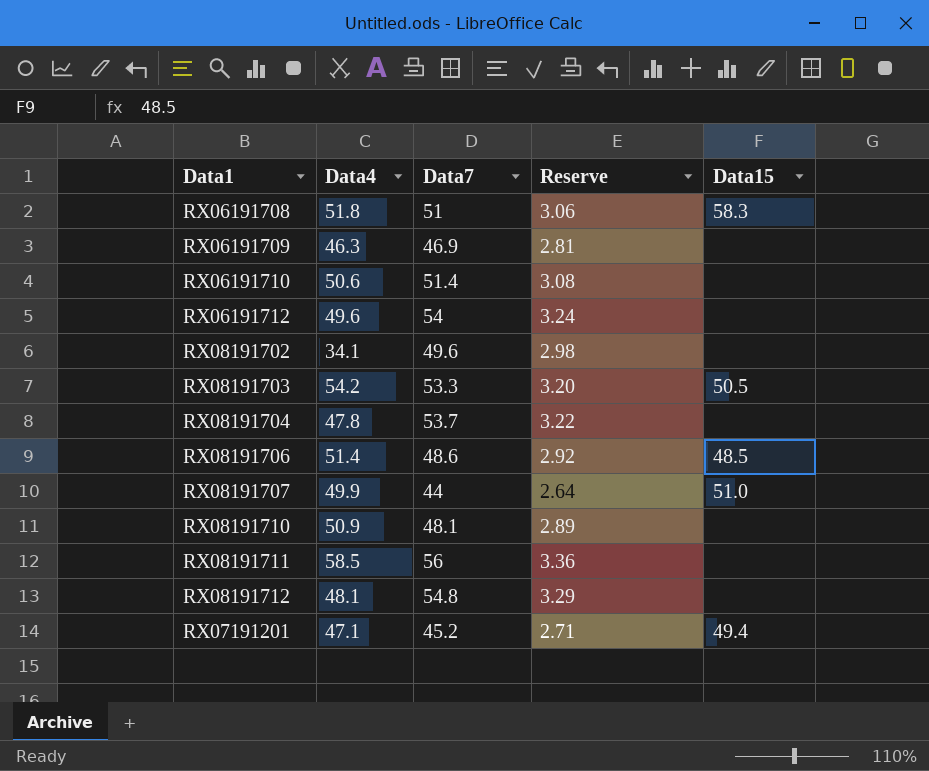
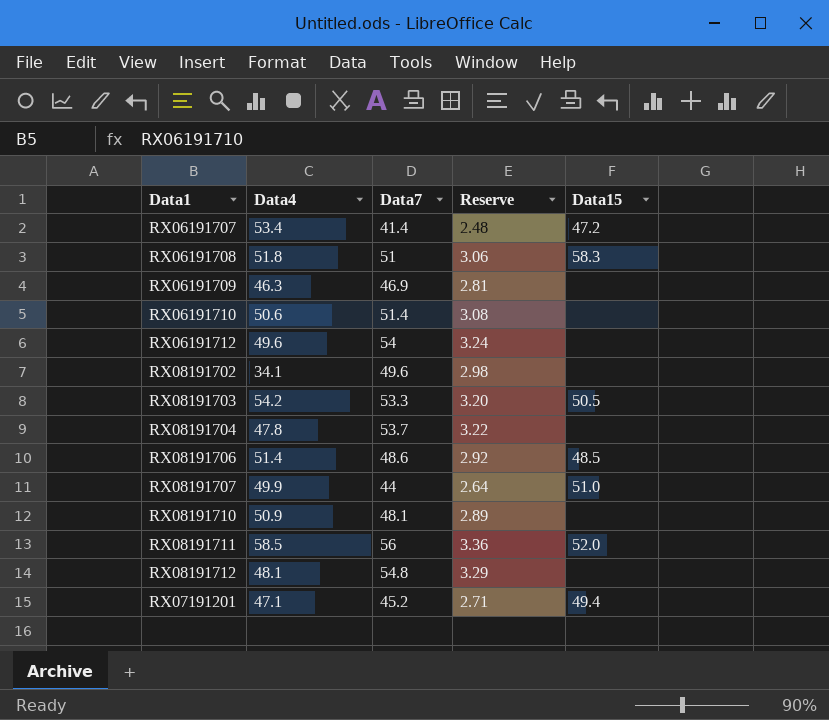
row RX06191707: none -> 53.4 | 41.4 | 2.48 | 47.2
RX08191711 | Data15: none -> 52.0

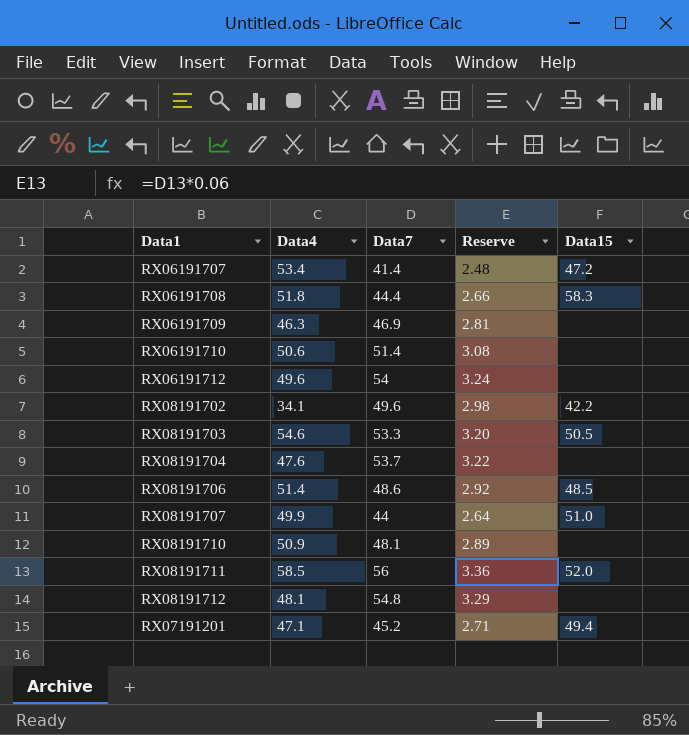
RX06191708 | Data7: 51 -> 44.4
RX06191708 | Reserve: 3.06 -> 2.66
RX08191702 | Data15: none -> 42.2
RX08191703 | Data4: 54.2 -> 54.6
RX08191704 | Data4: 47.8 -> 47.6

